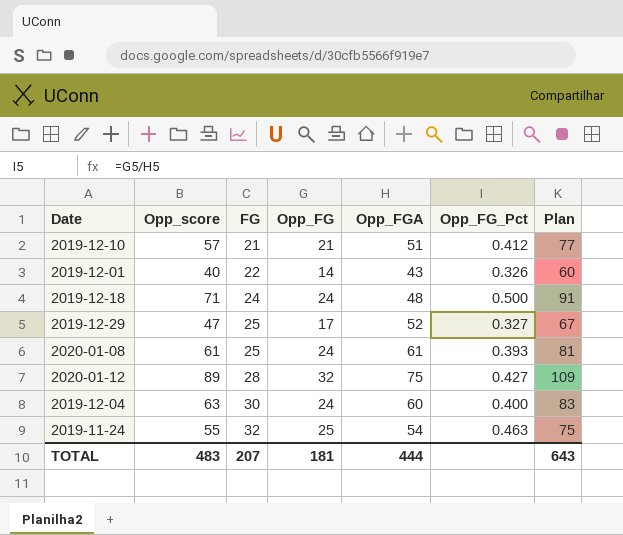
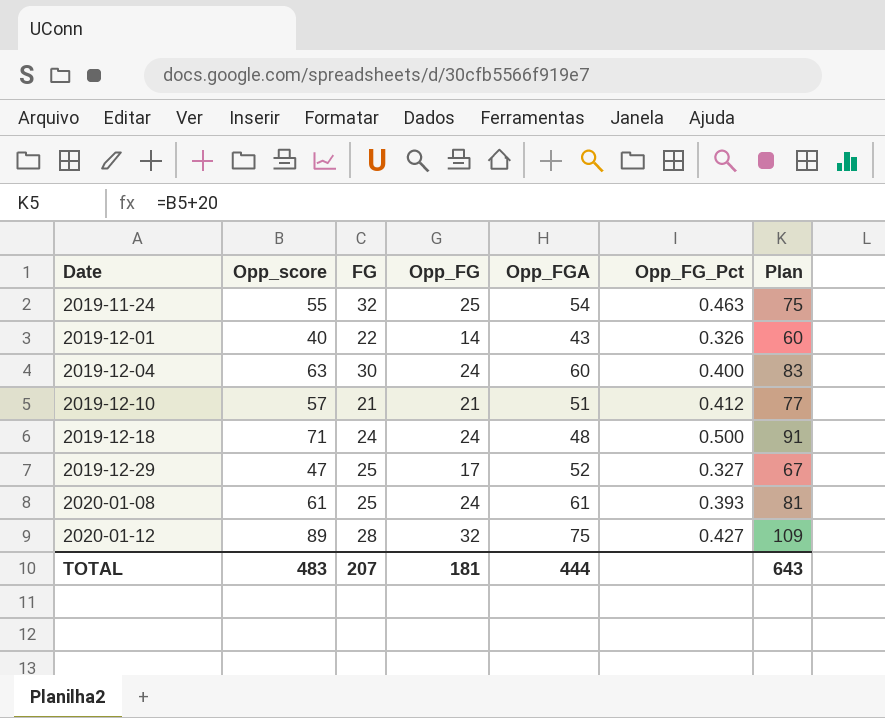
row order: FG ascending -> Date ascending

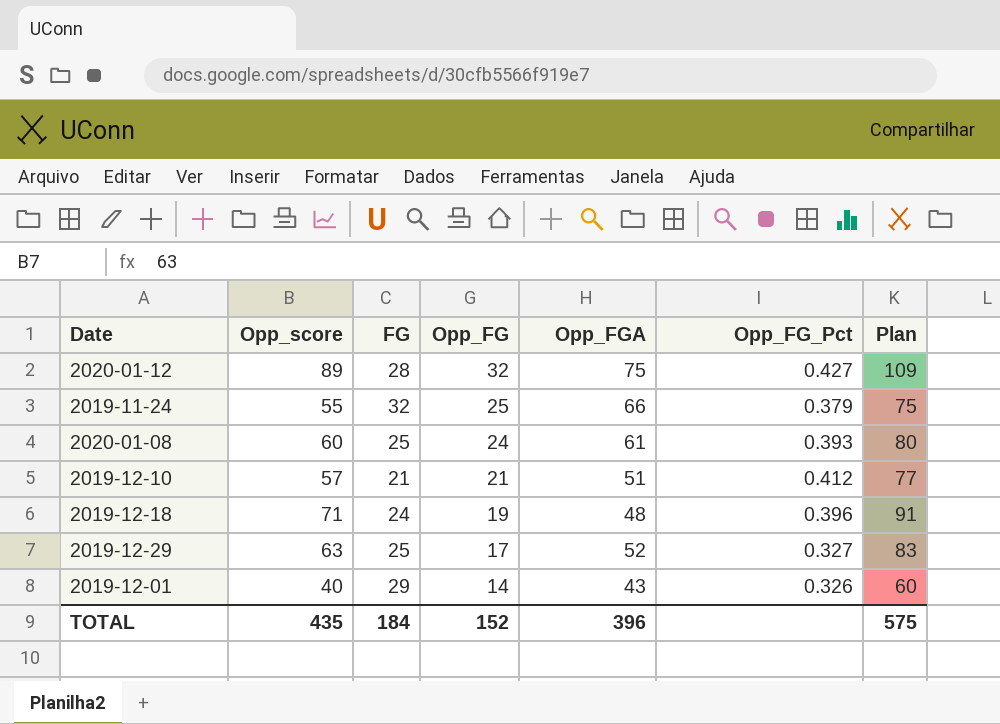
row order: Date ascending -> Opp_FG descending
row 2019-12-04: 63 | 30 | 24 | 60 | 0.400 | 83 -> none
2019-11-24 | Opp_FGA: 54 -> 66
2019-11-24 | Opp_FG_Pct: 0.463 -> 0.379
2020-01-08 | Opp_score: 61 -> 60
2020-01-08 | Plan: 81 -> 80
2019-12-18 | Opp_FG: 24 -> 19
2019-12-18 | Opp_FG_Pct: 0.500 -> 0.396
2019-12-29 | Opp_score: 47 -> 63
2019-12-29 | Plan: 67 -> 83
2019-12-01 | FG: 22 -> 29
TOTAL | Opp_score: 483 -> 435
TOTAL | FG: 207 -> 184
TOTAL | Opp_FG: 181 -> 152
TOTAL | Opp_FGA: 444 -> 396
TOTAL | Plan: 643 -> 575

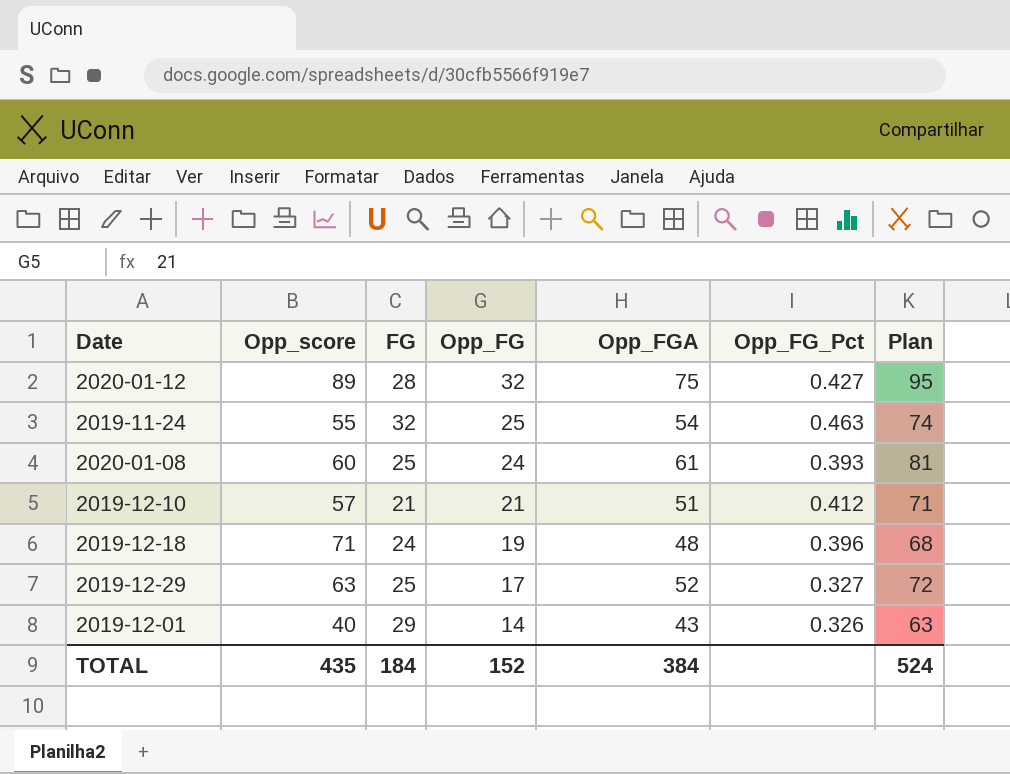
column Plan | formula: [Opp_score] + 20 -> [Opp_FGA] + 20
2019-11-24 | Opp_FGA: 66 -> 54
2019-11-24 | Opp_FG_Pct: 0.379 -> 0.463
TOTAL | Opp_FGA: 396 -> 384
TOTAL | Plan: 575 -> 524

